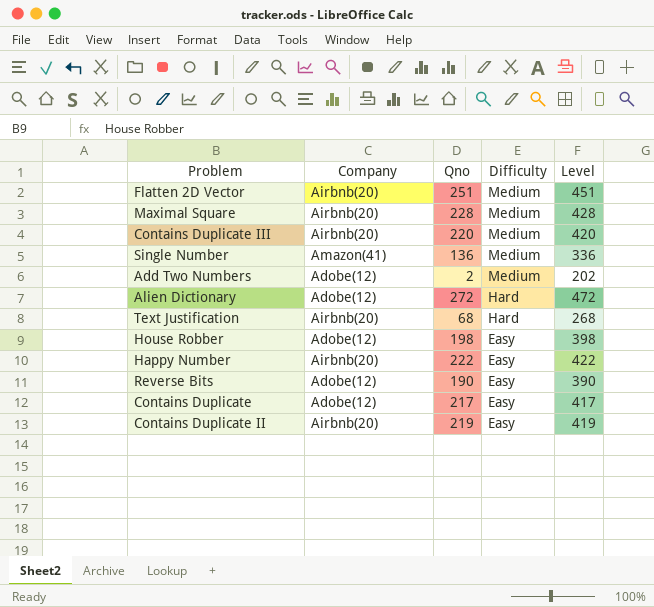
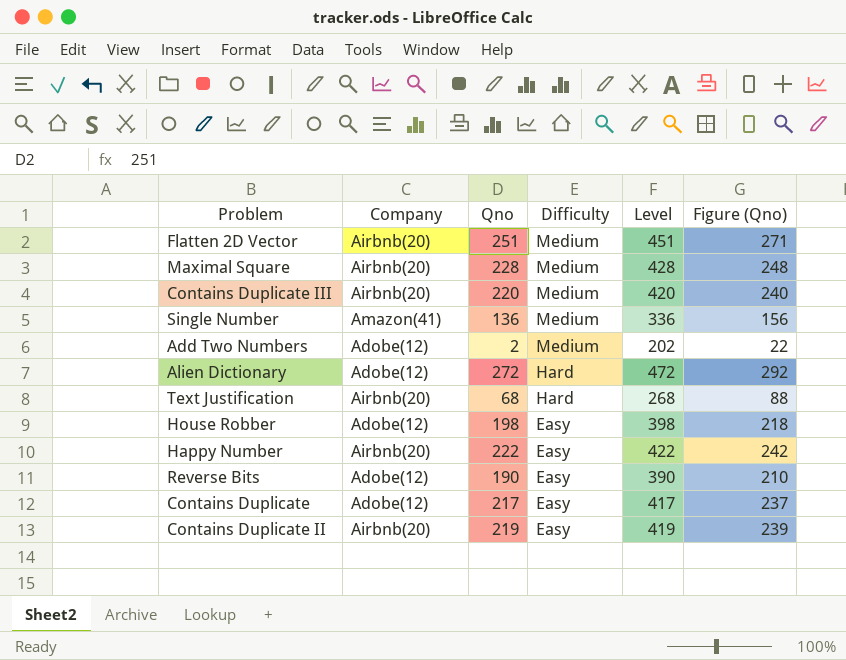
column Figure (Qno) | formula: none -> [Qno] + 20

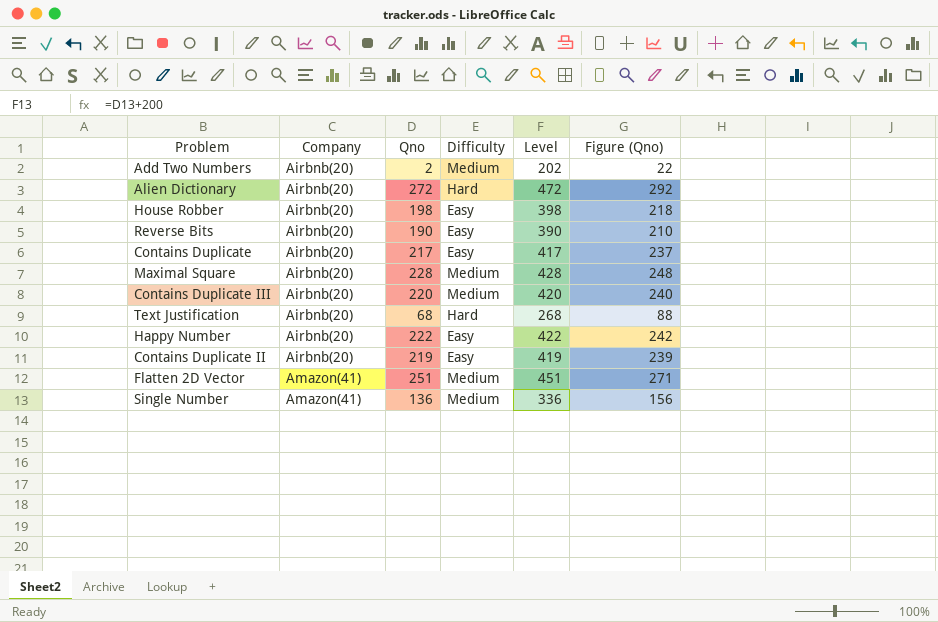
row order: Difficulty descending -> Company ascending
Add Two Numbers | Company: Adobe(12) -> Airbnb(20)
Alien Dictionary | Company: Adobe(12) -> Airbnb(20)
House Robber | Company: Adobe(12) -> Airbnb(20)
Reverse Bits | Company: Adobe(12) -> Airbnb(20)
Contains Duplicate | Company: Adobe(12) -> Airbnb(20)
Flatten 2D Vector | Company: Airbnb(20) -> Amazon(41)

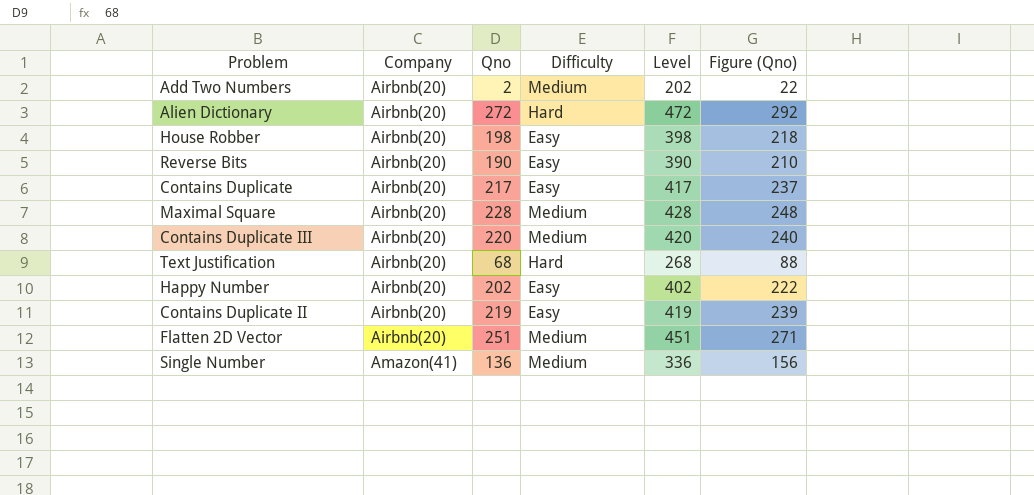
Happy Number | Qno: 222 -> 202
Happy Number | Level: 422 -> 402
Happy Number | Figure (Qno): 242 -> 222
Flatten 2D Vector | Company: Amazon(41) -> Airbnb(20)

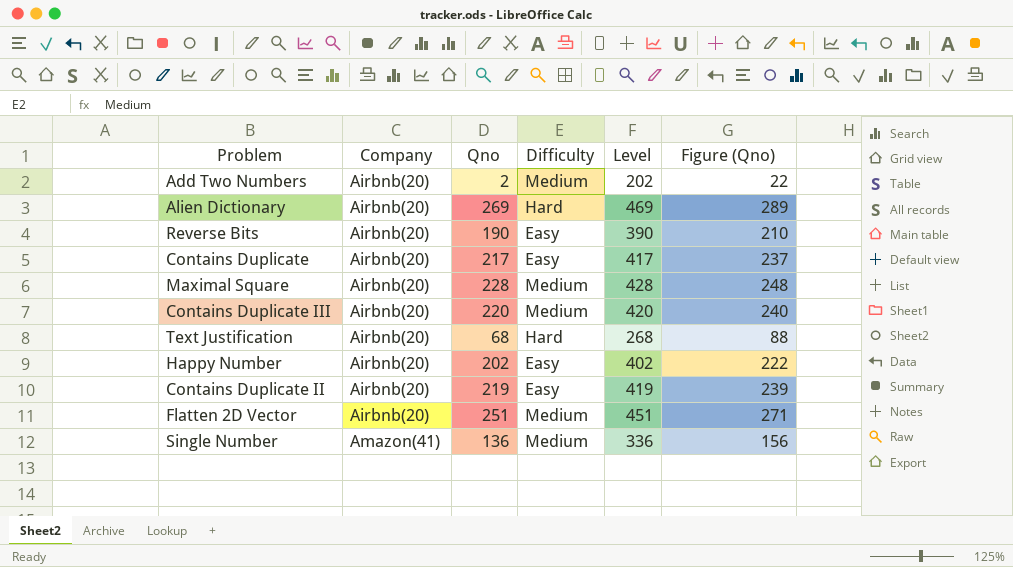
row House Robber: Airbnb(20) | 198 | Easy | 398 | 218 -> none
Alien Dictionary | Qno: 272 -> 269
Alien Dictionary | Level: 472 -> 469
Alien Dictionary | Figure (Qno): 292 -> 289

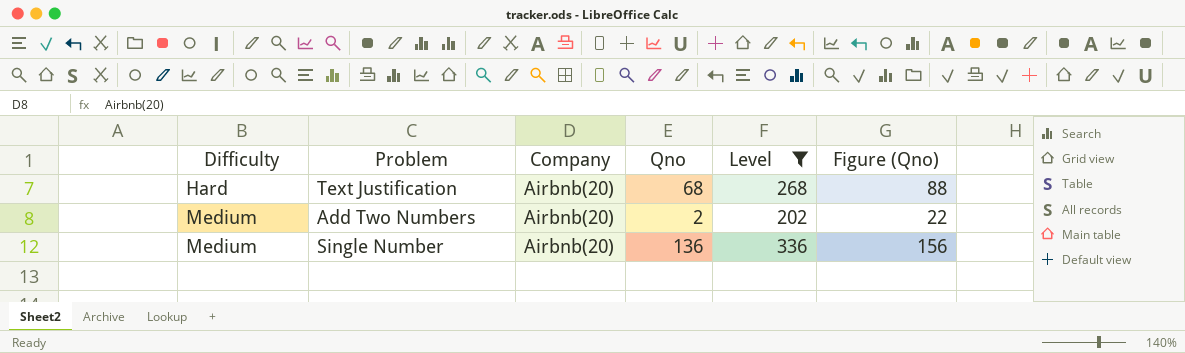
filter: none -> Level <= 336
row order: Company ascending -> Difficulty ascending
column Difficulty | position: 4 -> 1
Single Number | Company: Amazon(41) -> Airbnb(20)

